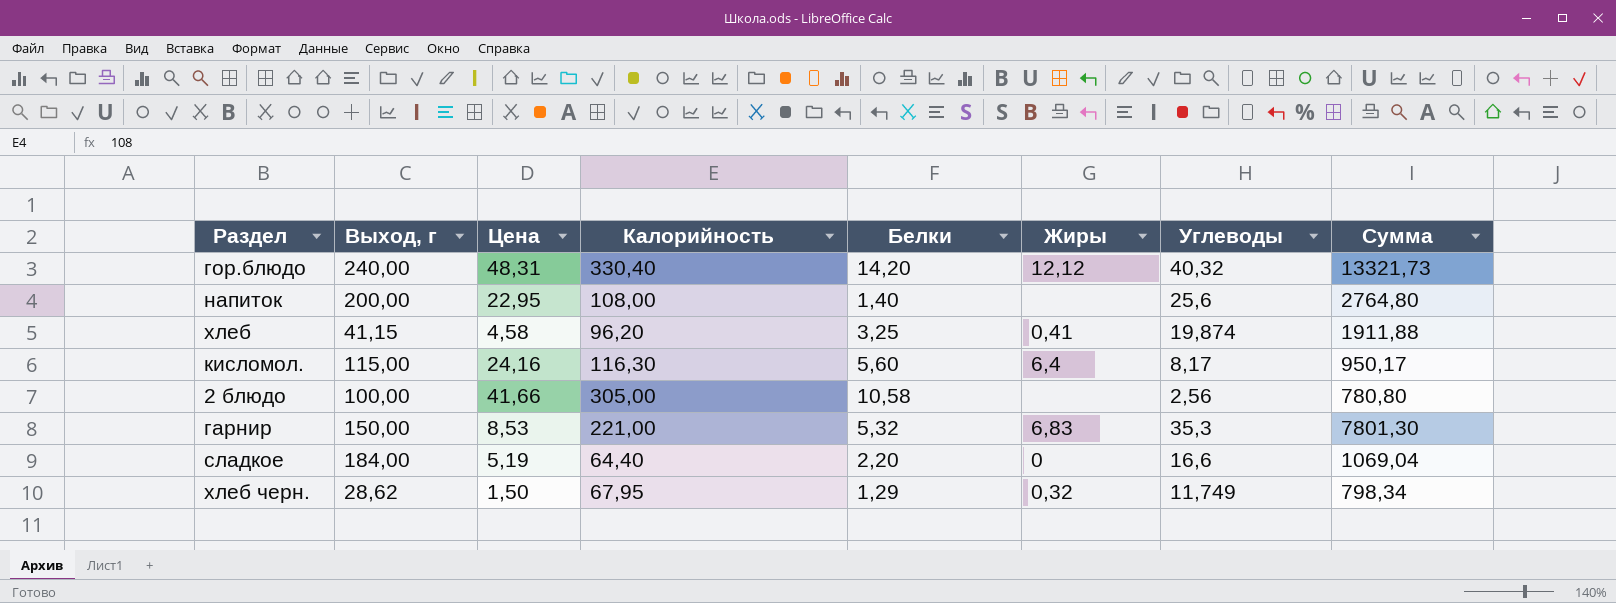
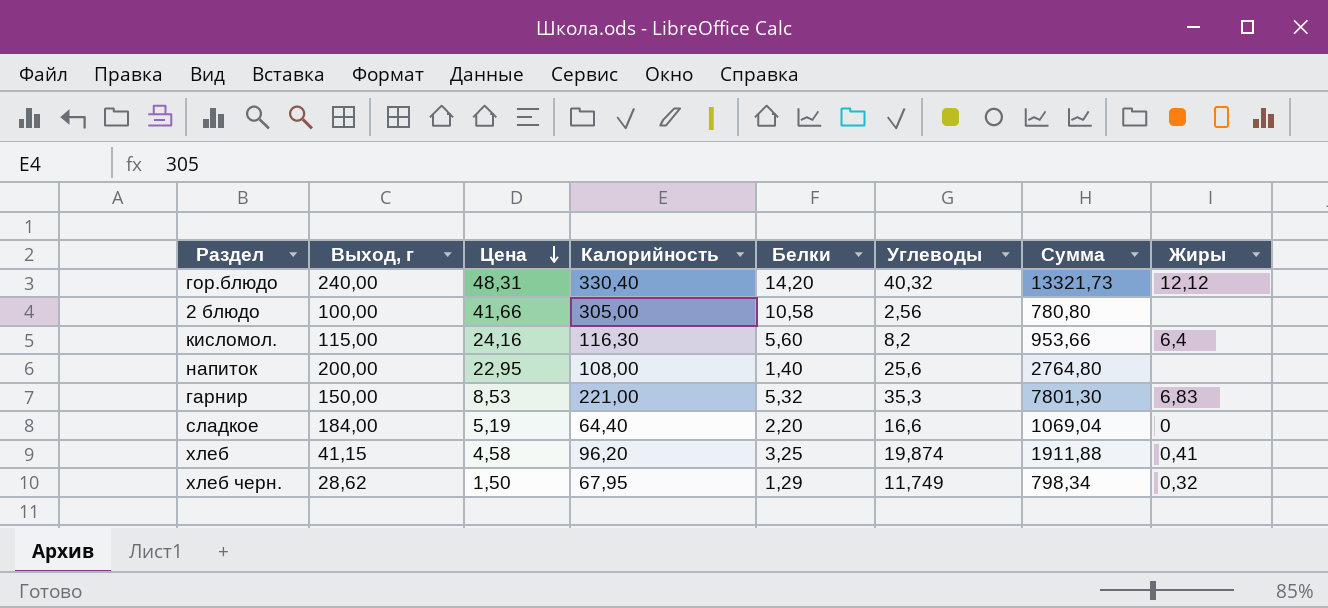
row order: none -> Цена descending
column Жиры | position: 6 -> 8
кисломол. | Углеводы: 8,17 -> 8,2
кисломол. | Сумма: 950,17 -> 953,66

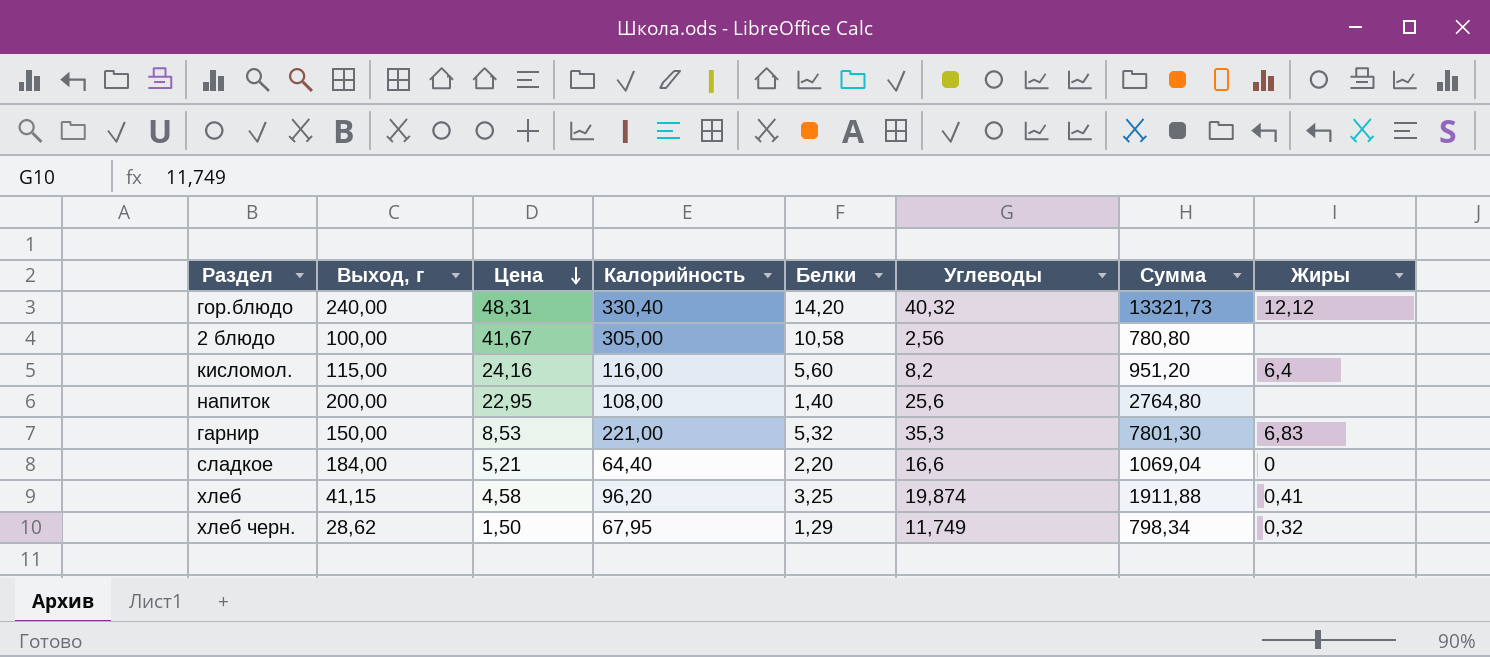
2 блюдо | Цена: 41,66 -> 41,67
кисломол. | Калорийность: 116,30 -> 116,00
кисломол. | Сумма: 953,66 -> 951,20
сладкое | Цена: 5,19 -> 5,21

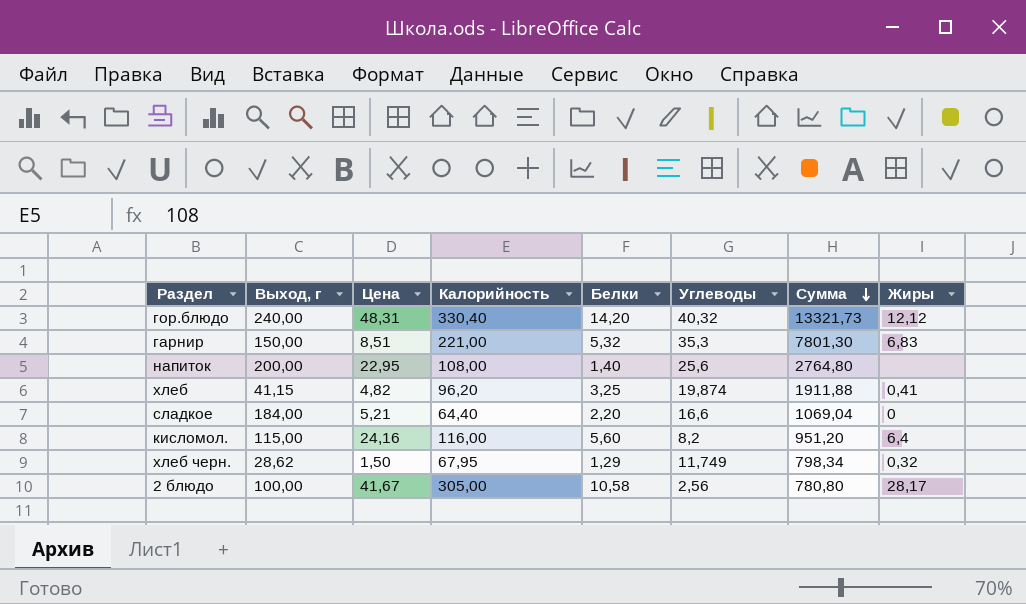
row order: Цена descending -> Сумма descending
гарнир | Цена: 8,53 -> 8,51
хлеб | Цена: 4,58 -> 4,82
2 блюдо | Жиры: none -> 28,17

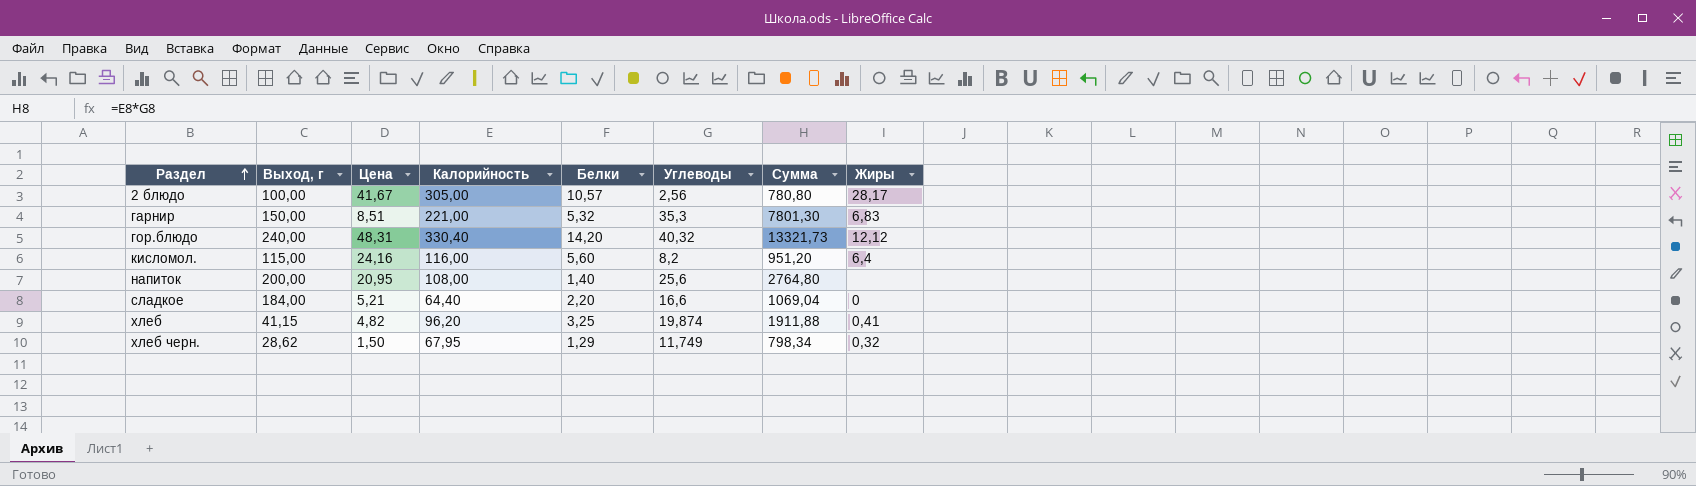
row order: Сумма descending -> Раздел ascending
2 блюдо | Белки: 10,58 -> 10,57
напиток | Цена: 22,95 -> 20,95

